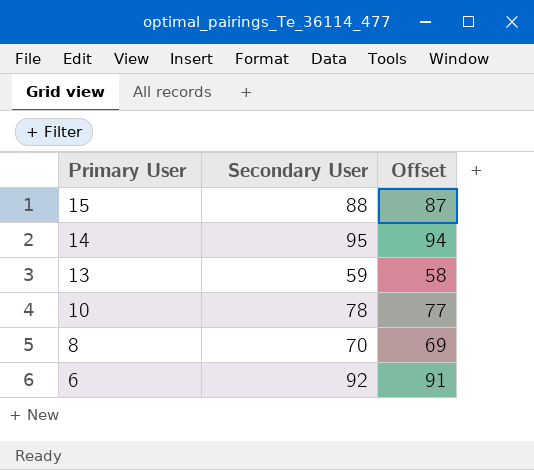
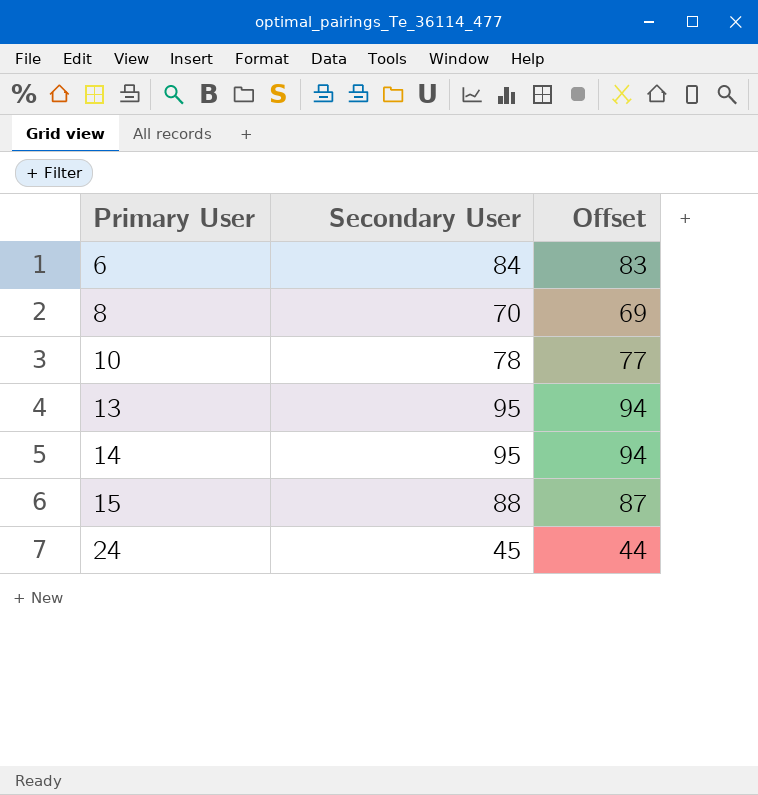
row order: Primary User descending -> Primary User ascending
6 | Secondary User: 92 -> 84
6 | Offset: 91 -> 83
13 | Secondary User: 59 -> 95
13 | Offset: 58 -> 94
row 24: none -> 45 | 44

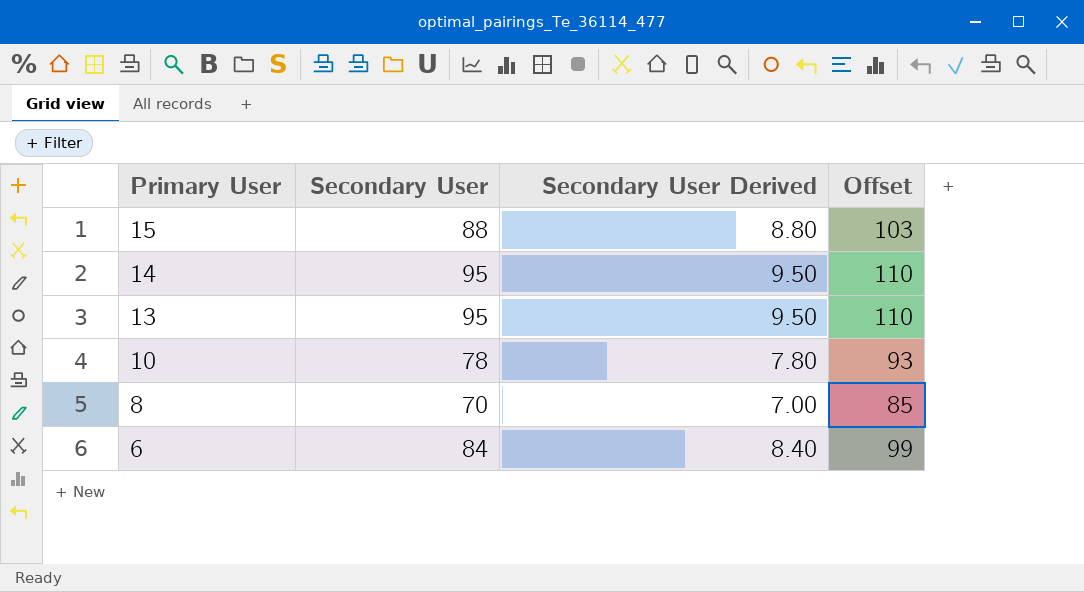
row order: Primary User ascending -> Primary User descending
column Secondary User Derived | formula: none -> [Secondary User] * 0.1
column Offset | formula: [Secondary User] - 1 -> [Secondary User] + 15
row 24: 45 | 44 -> none

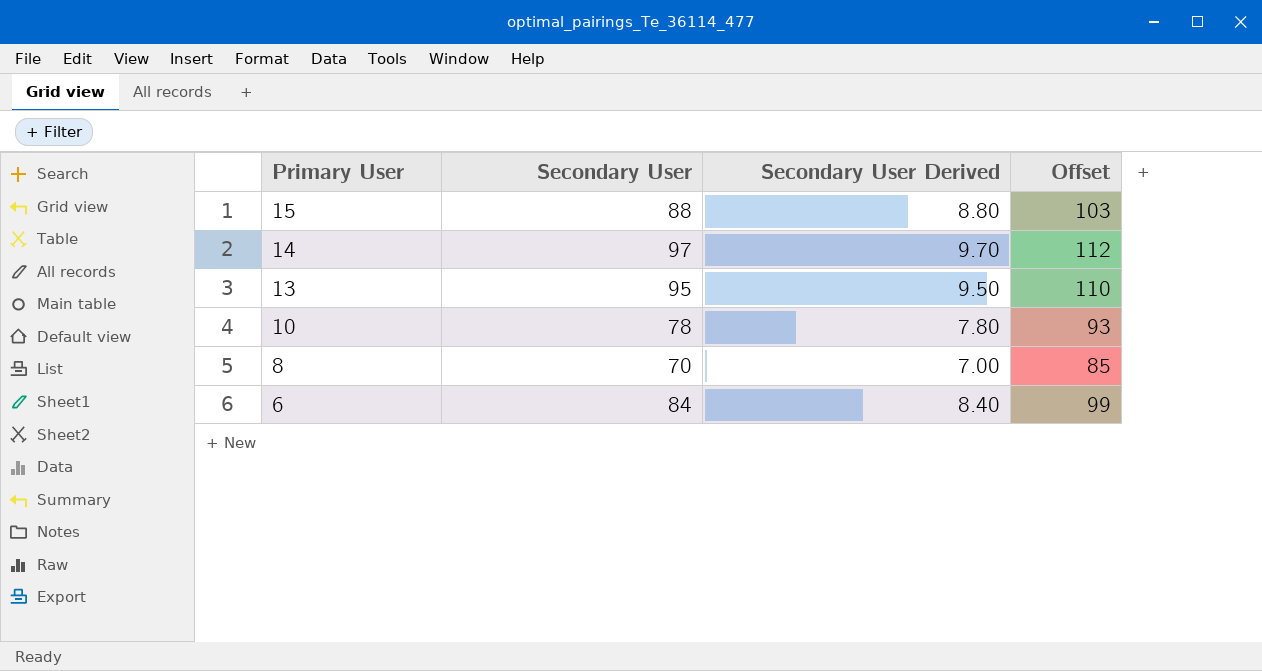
14 | Secondary User: 95 -> 97
14 | Secondary User Derived: 9.50 -> 9.70
14 | Offset: 110 -> 112

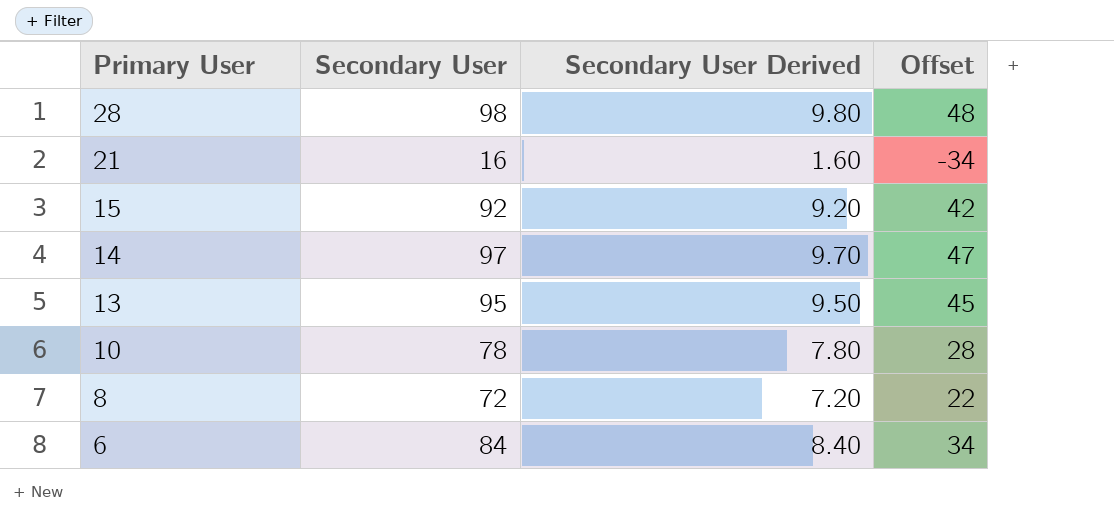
column Offset | formula: [Secondary User] + 15 -> [Secondary User] - 50
row 28: none -> 98 | 9.80 | 48
row 21: none -> 16 | 1.60 | -34
15 | Secondary User: 88 -> 92
15 | Secondary User Derived: 8.80 -> 9.20
8 | Secondary User: 70 -> 72
8 | Secondary User Derived: 7.00 -> 7.20

